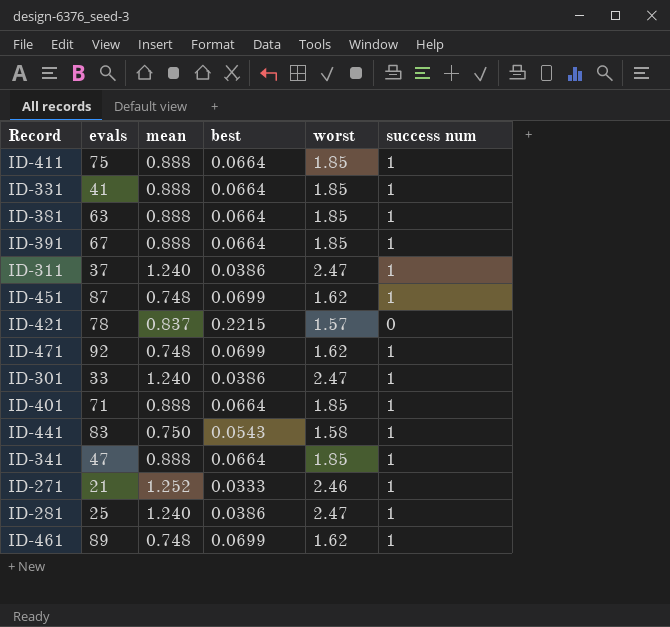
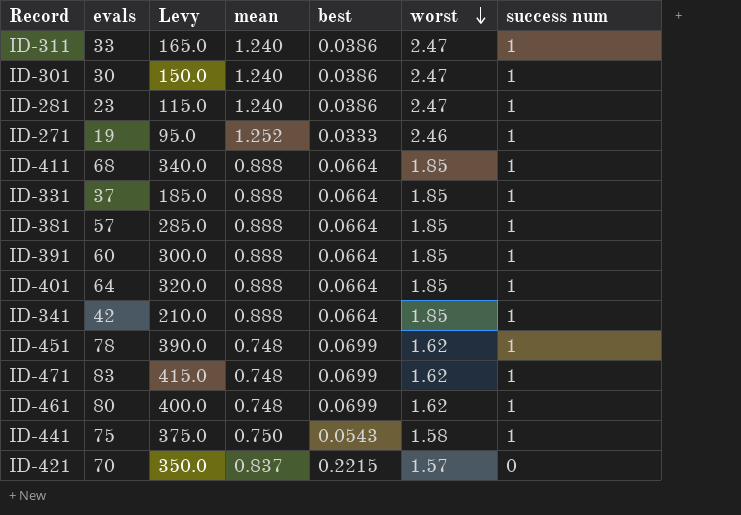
row order: none -> worst descending
column Levy | formula: none -> [evals] * 5
ID-311 | evals: 37 -> 33
ID-301 | evals: 33 -> 30
ID-281 | evals: 25 -> 23
ID-271 | evals: 21 -> 19
ID-411 | evals: 75 -> 68
ID-331 | evals: 41 -> 37
ID-381 | evals: 63 -> 57
ID-391 | evals: 67 -> 60
ID-401 | evals: 71 -> 64
ID-341 | evals: 47 -> 42
ID-451 | evals: 87 -> 78
ID-471 | evals: 92 -> 83
ID-461 | evals: 89 -> 80
ID-441 | evals: 83 -> 75
ID-421 | evals: 78 -> 70

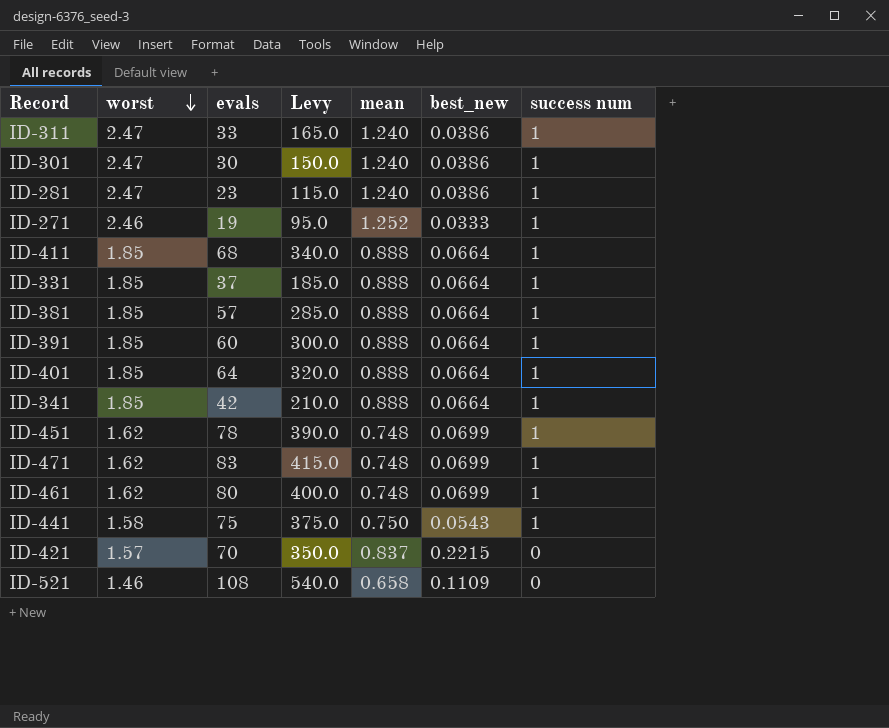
column worst | position: 6 -> 2
column name: best -> best_new
row ID-521: none -> 1.46 | 108 | 540.0 | 0.658 | 0.1109 | 0

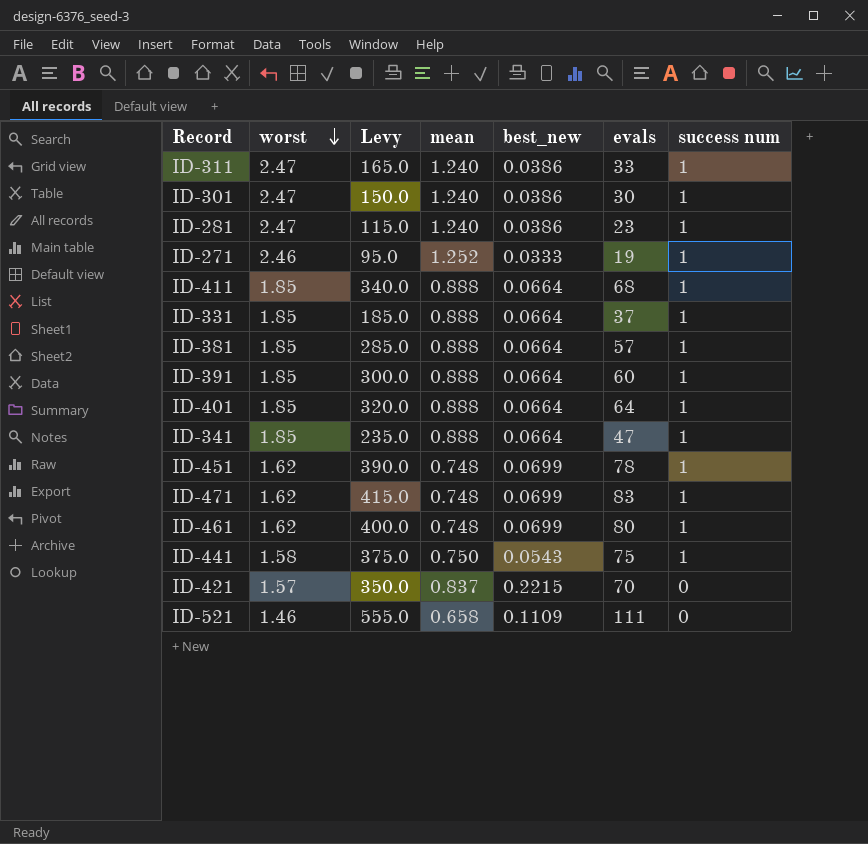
column evals | position: 3 -> 6
ID-341 | Levy: 210.0 -> 235.0
ID-341 | evals: 42 -> 47
ID-521 | Levy: 540.0 -> 555.0
ID-521 | evals: 108 -> 111

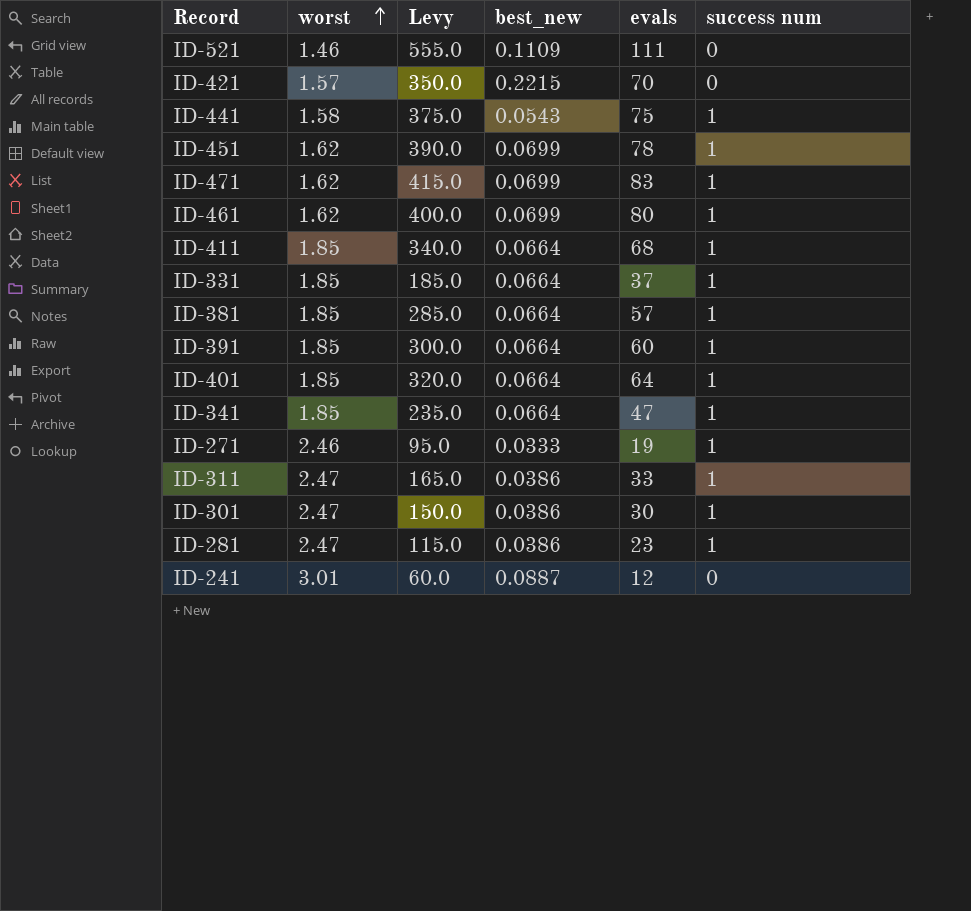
row order: worst descending -> worst ascending
column mean | position: 4 -> none
row ID-241: none -> 3.01 | 60.0 | 0.0887 | 12 | 0

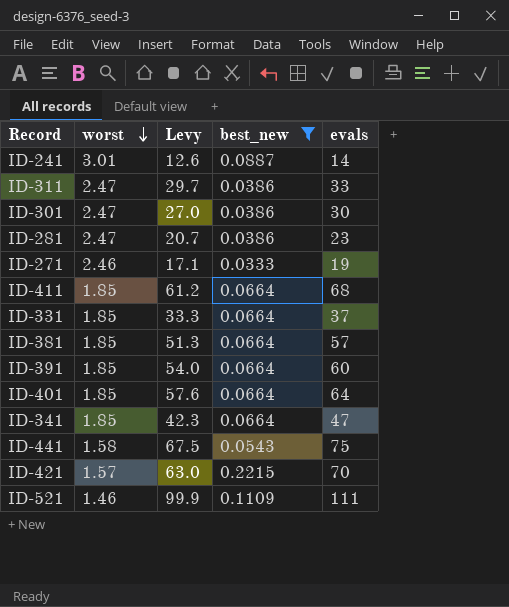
filter: none -> best_new != 0.0699
row order: worst ascending -> worst descending
column success num | position: 6 -> none
column Levy | formula: [evals] * 5 -> [evals] * 0.9
ID-241 | evals: 12 -> 14

